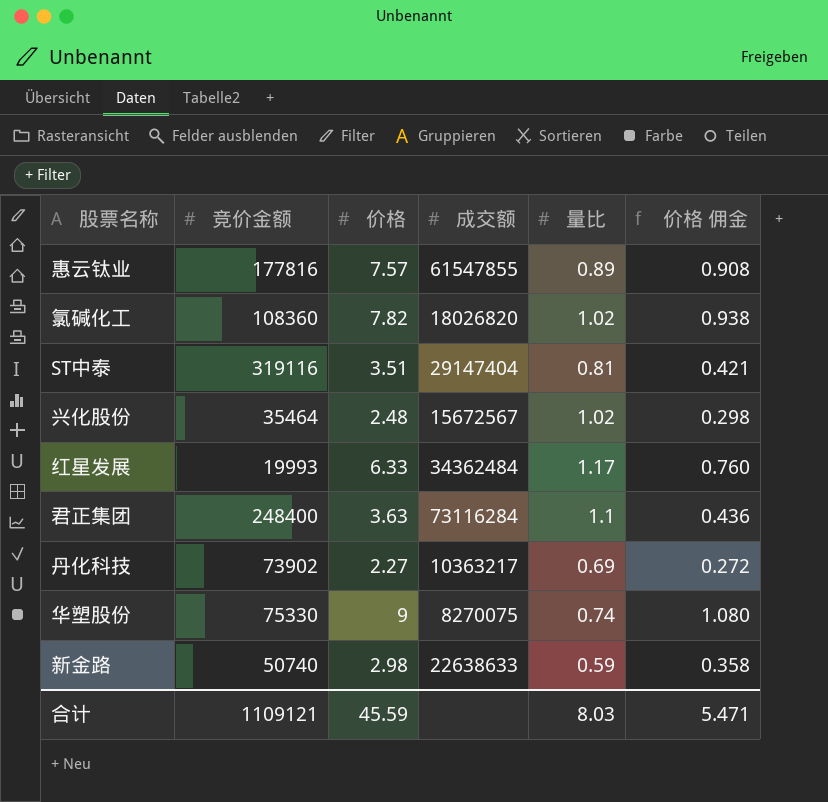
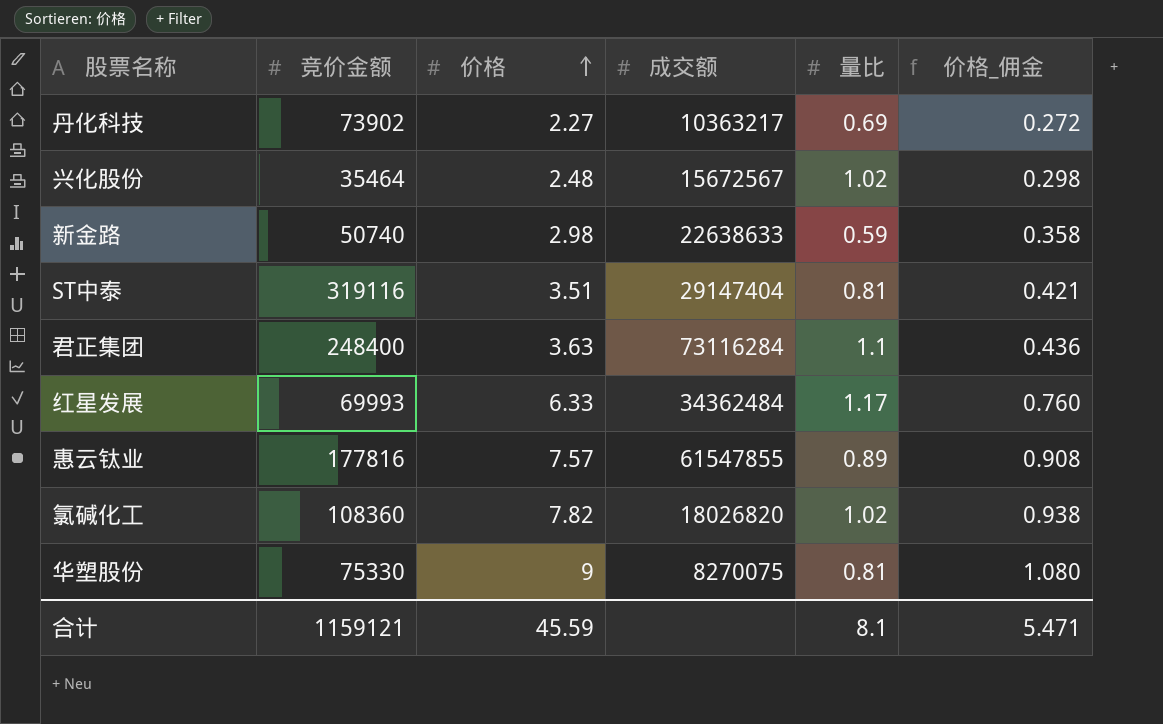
row order: none -> 价格 ascending
column name: 价格 佣金 -> 价格_佣金
红星发展 | 竞价金额: 19993 -> 69993
华塑股份 | 量比: 0.74 -> 0.81
合计 | 竞价金额: 1109121 -> 1159121
合计 | 量比: 8.03 -> 8.1

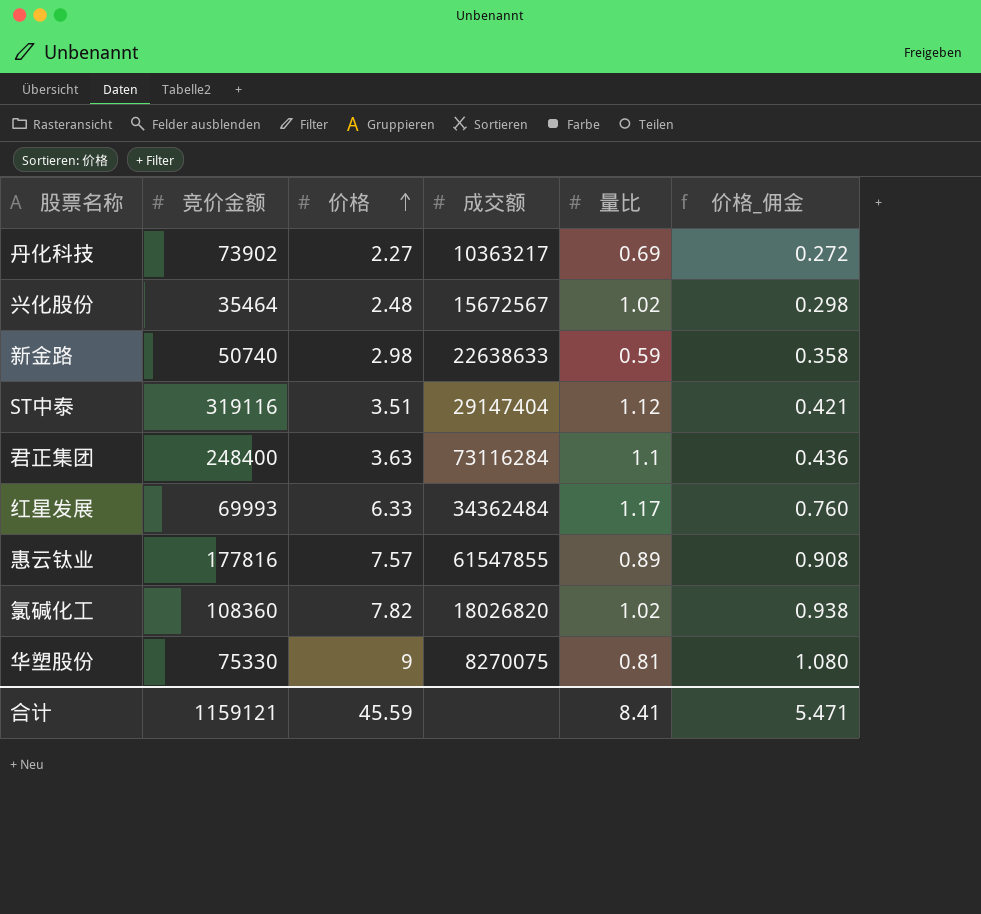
ST中泰 | 量比: 0.81 -> 1.12
合计 | 量比: 8.1 -> 8.41

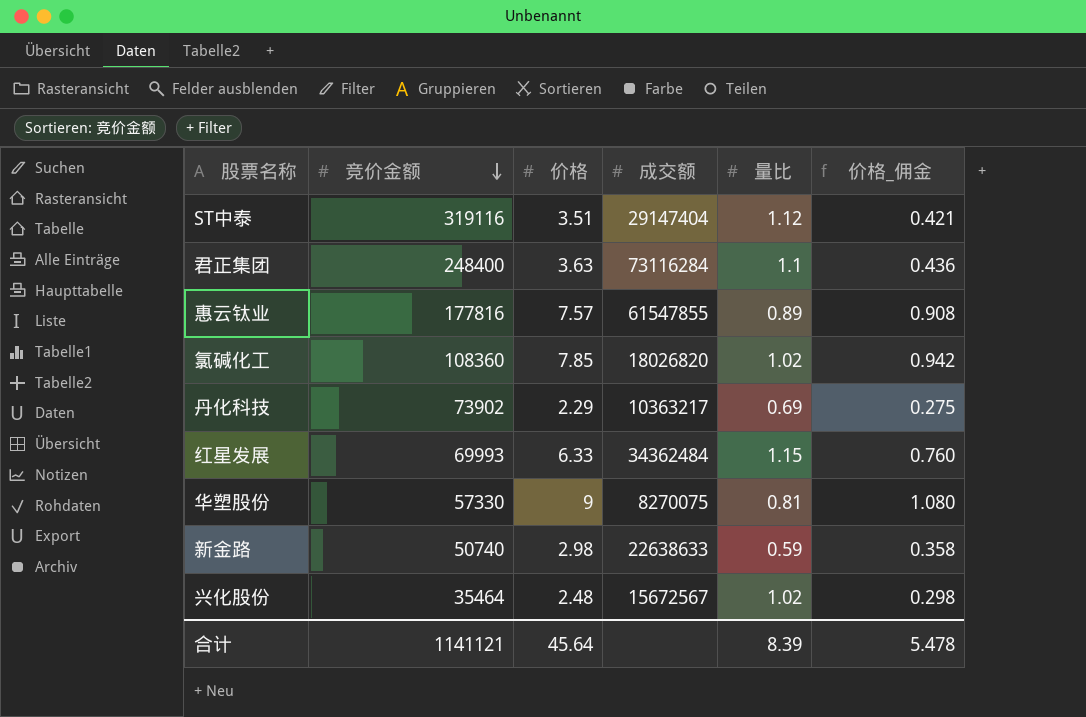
row order: 价格 ascending -> 竞价金额 descending
氯碱化工 | 价格: 7.82 -> 7.85
氯碱化工 | 价格_佣金: 0.938 -> 0.942
丹化科技 | 价格: 2.27 -> 2.29
丹化科技 | 价格_佣金: 0.272 -> 0.275
红星发展 | 量比: 1.17 -> 1.15
华塑股份 | 竞价金额: 75330 -> 57330
合计 | 竞价金额: 1159121 -> 1141121
合计 | 价格: 45.59 -> 45.64
合计 | 量比: 8.41 -> 8.39
合计 | 价格_佣金: 5.471 -> 5.478

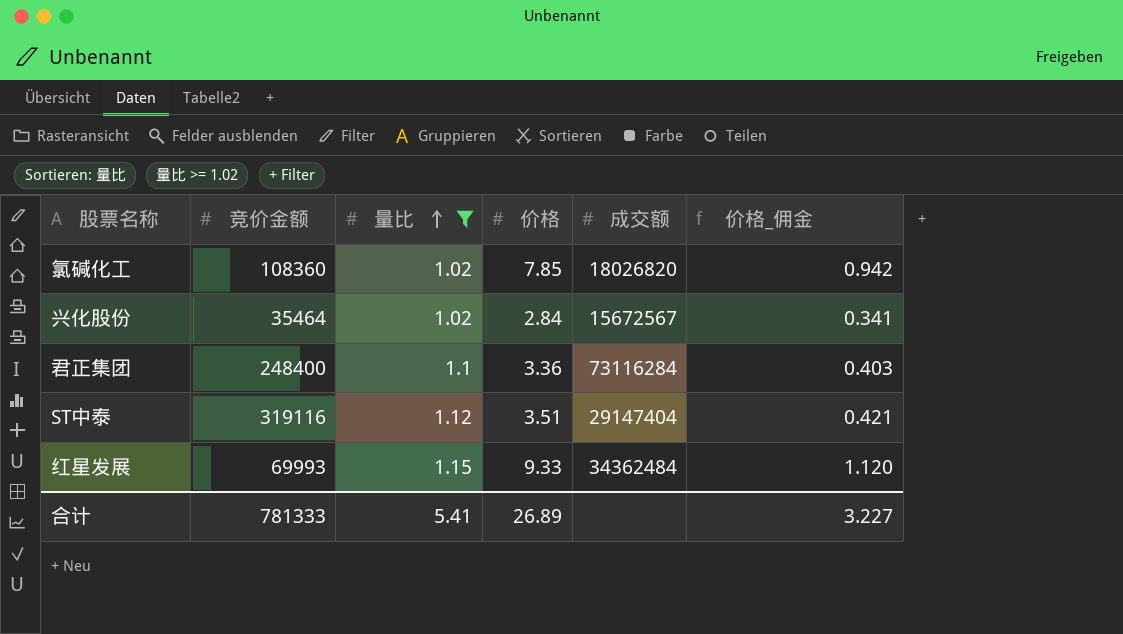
filter: none -> 量比 >= 1.02
row order: 竞价金额 descending -> 量比 ascending
column 量比 | position: 5 -> 3
兴化股份 | 价格: 2.48 -> 2.84
兴化股份 | 价格_佣金: 0.298 -> 0.341
君正集团 | 价格: 3.63 -> 3.36
君正集团 | 价格_佣金: 0.436 -> 0.403
红星发展 | 价格: 6.33 -> 9.33
红星发展 | 价格_佣金: 0.760 -> 1.120
合计 | 竞价金额: 1141121 -> 781333
合计 | 量比: 8.39 -> 5.41
合计 | 价格: 45.64 -> 26.89
合计 | 价格_佣金: 5.478 -> 3.227

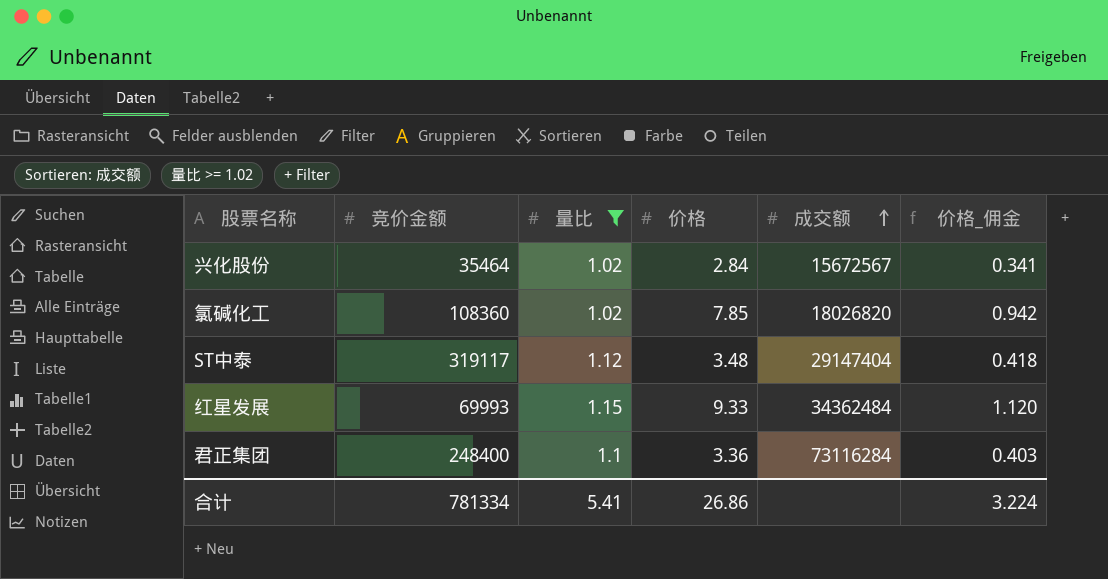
row order: 量比 ascending -> 成交额 ascending
ST中泰 | 竞价金额: 319116 -> 319117
ST中泰 | 价格: 3.51 -> 3.48
ST中泰 | 价格_佣金: 0.421 -> 0.418
合计 | 竞价金额: 781333 -> 781334
合计 | 价格: 26.89 -> 26.86
合计 | 价格_佣金: 3.227 -> 3.224

